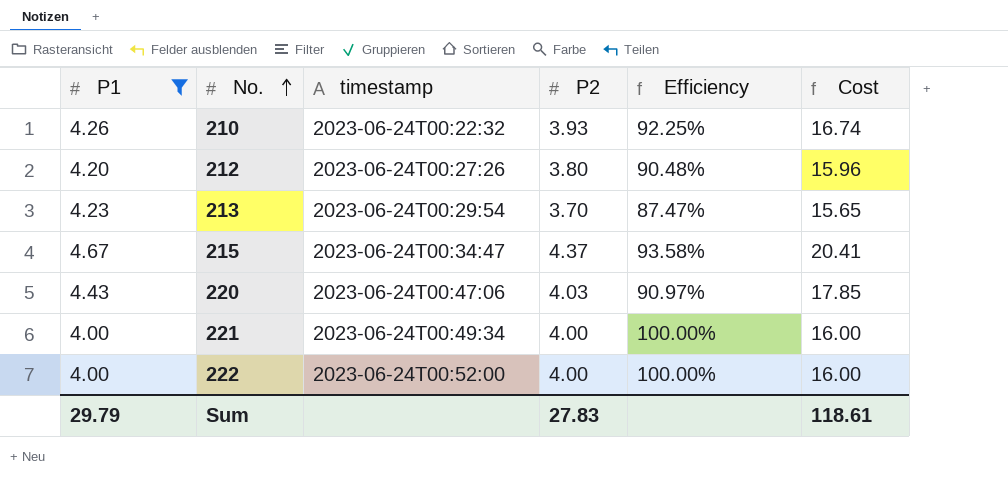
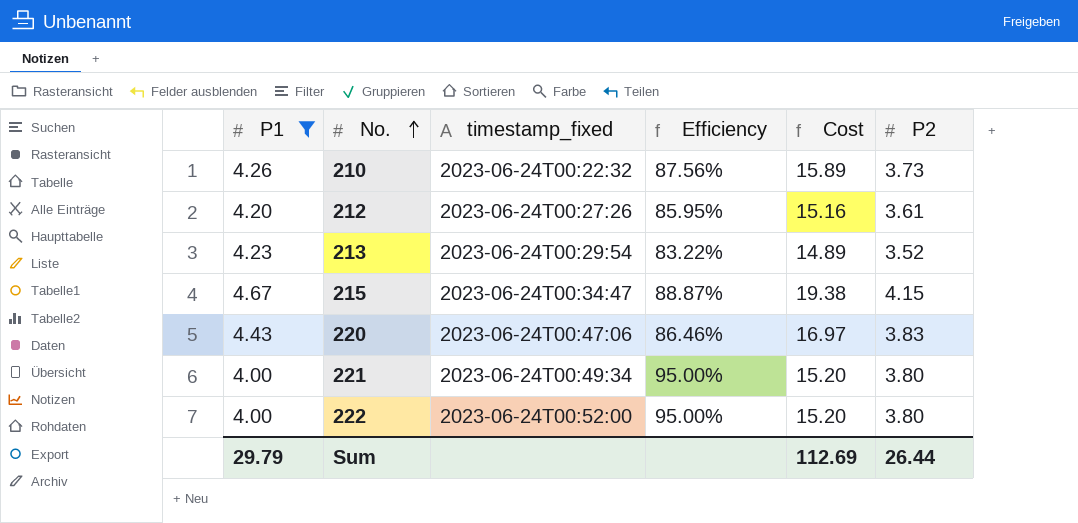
column name: timestamp -> timestamp_fixed
column P2 | position: 4 -> 6
210 | Efficiency: 92.25% -> 87.56%
210 | Cost: 16.74 -> 15.89
210 | P2: 3.93 -> 3.73
212 | Efficiency: 90.48% -> 85.95%
212 | Cost: 15.96 -> 15.16
212 | P2: 3.80 -> 3.61
213 | Efficiency: 87.47% -> 83.22%
213 | Cost: 15.65 -> 14.89
213 | P2: 3.70 -> 3.52
215 | Efficiency: 93.58% -> 88.87%
215 | Cost: 20.41 -> 19.38
215 | P2: 4.37 -> 4.15
220 | Efficiency: 90.97% -> 86.46%
220 | Cost: 17.85 -> 16.97
220 | P2: 4.03 -> 3.83
221 | Efficiency: 100.00% -> 95.00%
221 | Cost: 16.00 -> 15.20
221 | P2: 4.00 -> 3.80
222 | Efficiency: 100.00% -> 95.00%
222 | Cost: 16.00 -> 15.20
222 | P2: 4.00 -> 3.80
Sum | Cost: 118.61 -> 112.69
Sum | P2: 27.83 -> 26.44

